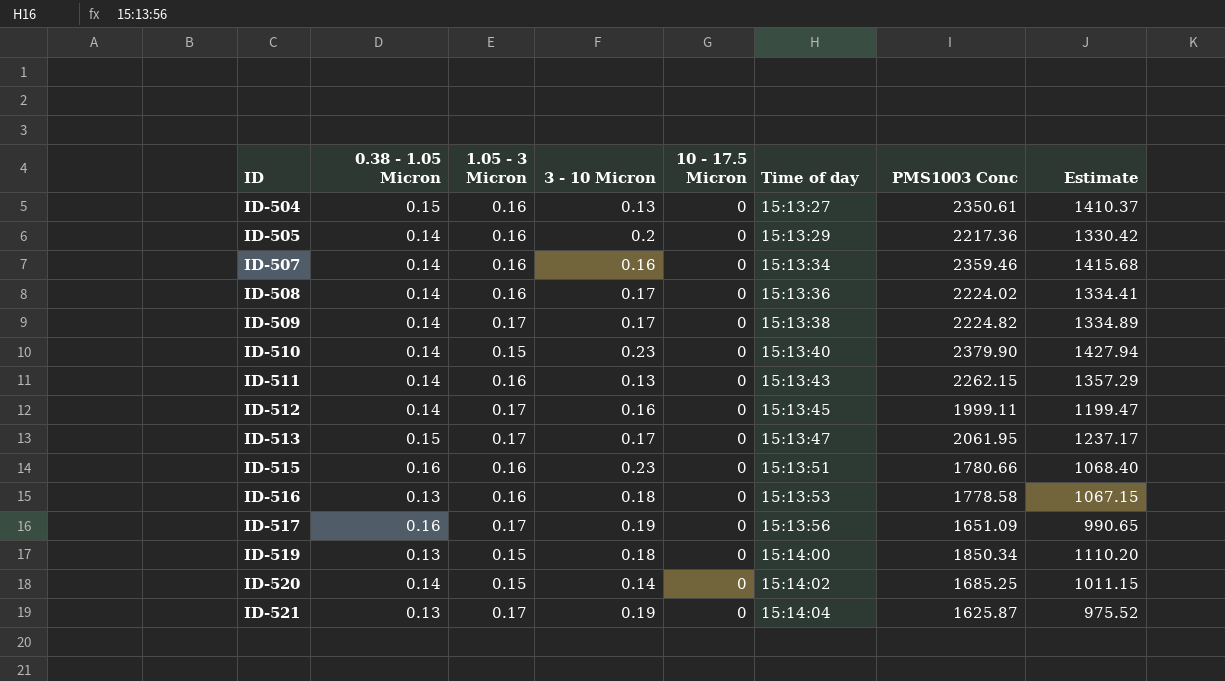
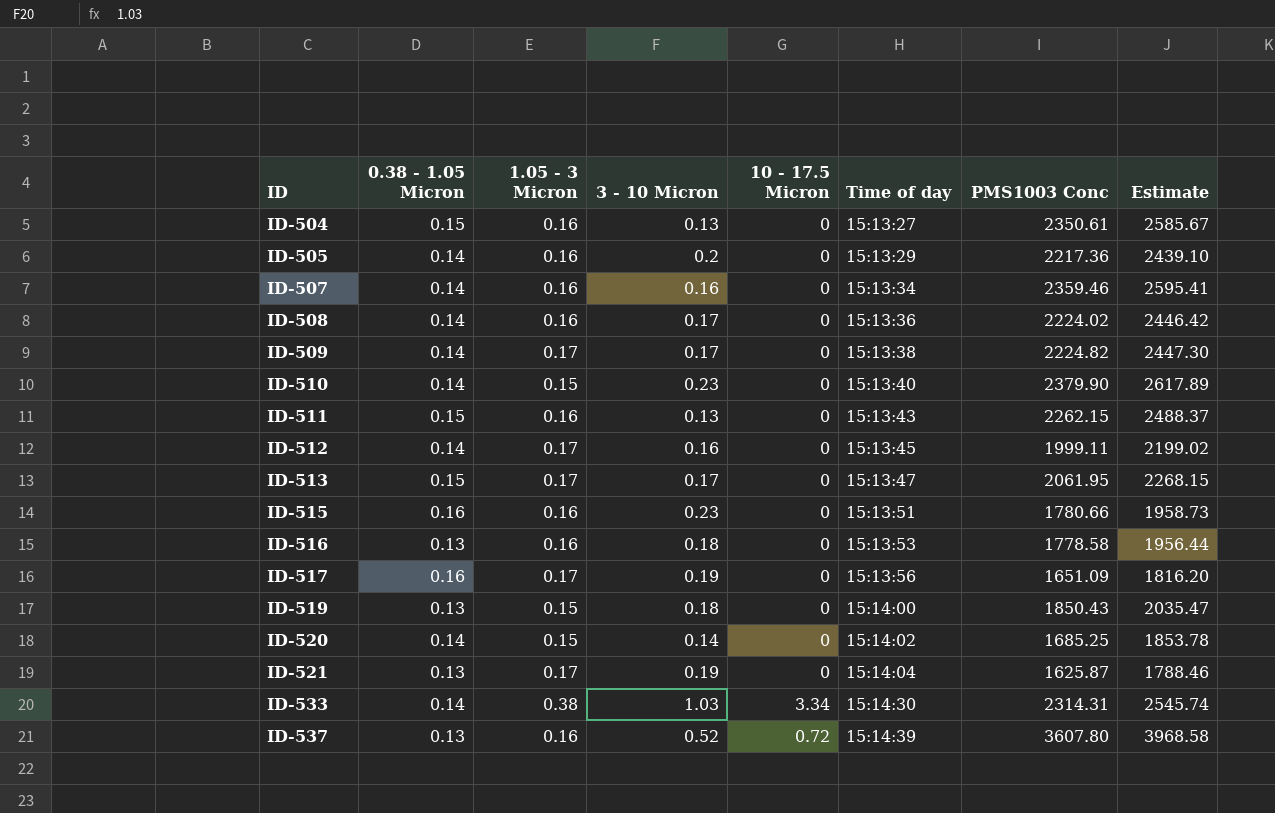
column Estimate | formula: [PMS1003 Conc] * 0.6 -> [PMS1003 Conc] * 1.1
ID-511 | 0.38 - 1.05 Micron: 0.14 -> 0.15
ID-519 | PMS1003 Conc: 1850.34 -> 1850.43
row ID-533: none -> 0.14 | 0.38 | 1.03 | 3.34 | 15:14:30 | 2314.31 | 2545.74
row ID-537: none -> 0.13 | 0.16 | 0.52 | 0.72 | 15:14:39 | 3607.80 | 3968.58

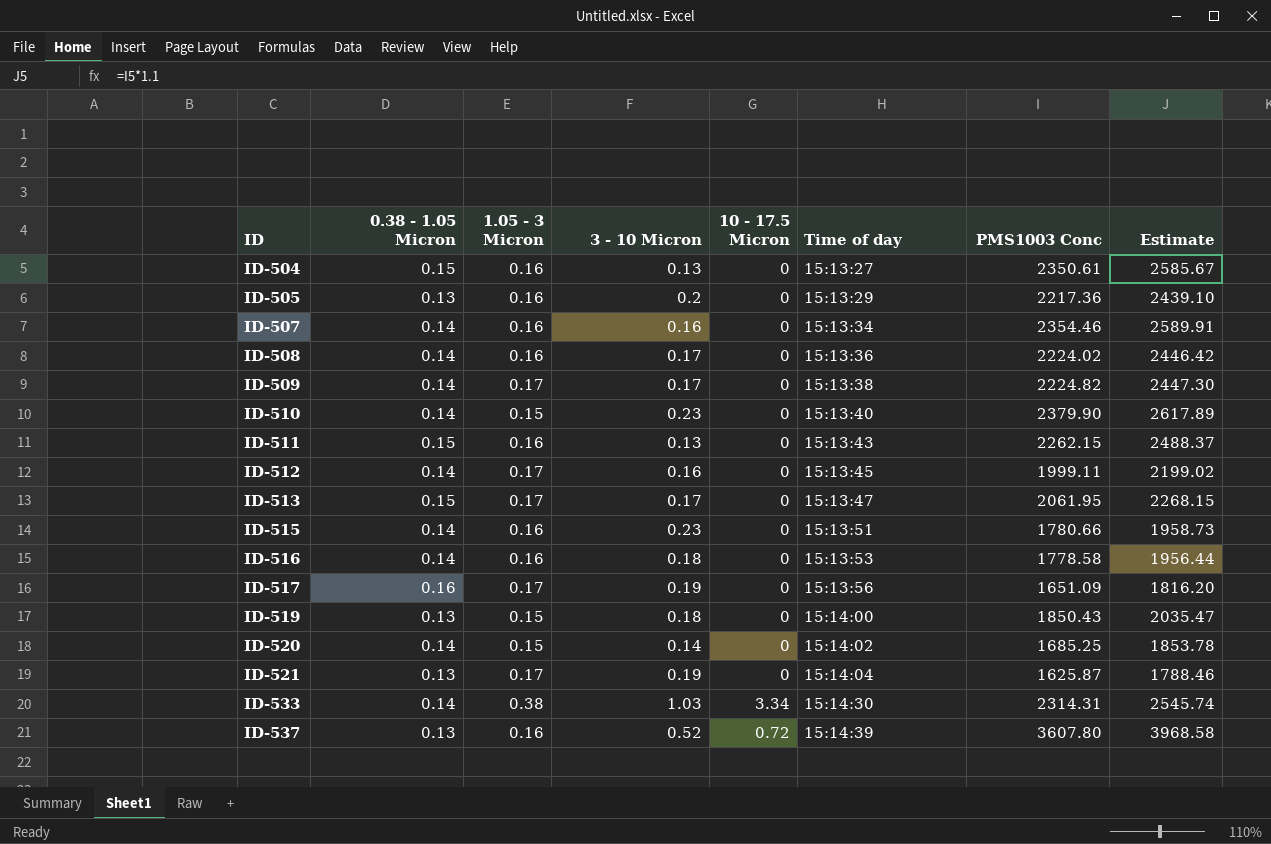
ID-505 | 0.38 - 1.05 Micron: 0.14 -> 0.13
ID-507 | PMS1003 Conc: 2359.46 -> 2354.46
ID-507 | Estimate: 2595.41 -> 2589.91
ID-515 | 0.38 - 1.05 Micron: 0.16 -> 0.14
ID-516 | 0.38 - 1.05 Micron: 0.13 -> 0.14

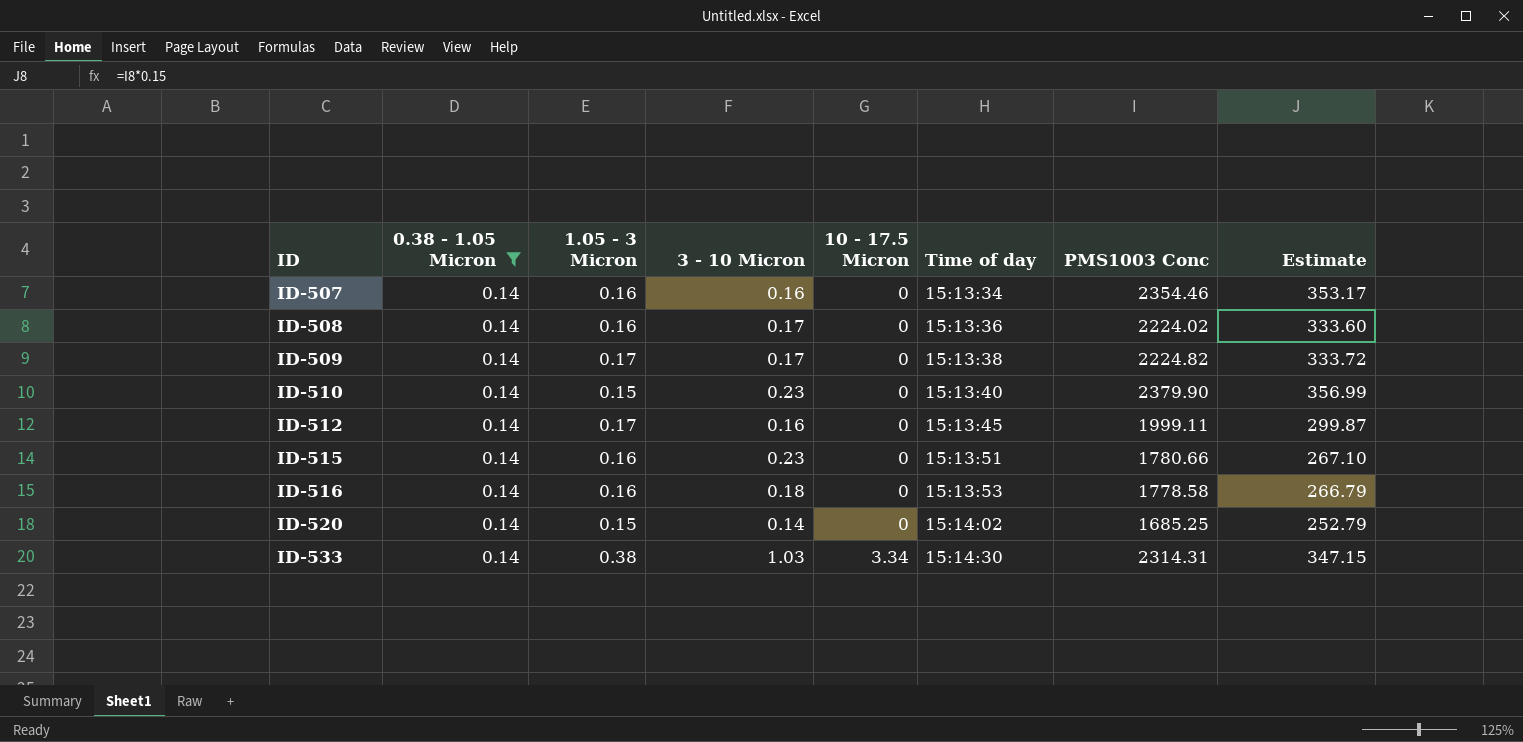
filter: none -> 0.38 - 1.05 Micron = 0.14
column Estimate | formula: [PMS1003 Conc] * 1.1 -> [PMS1003 Conc] * 0.15

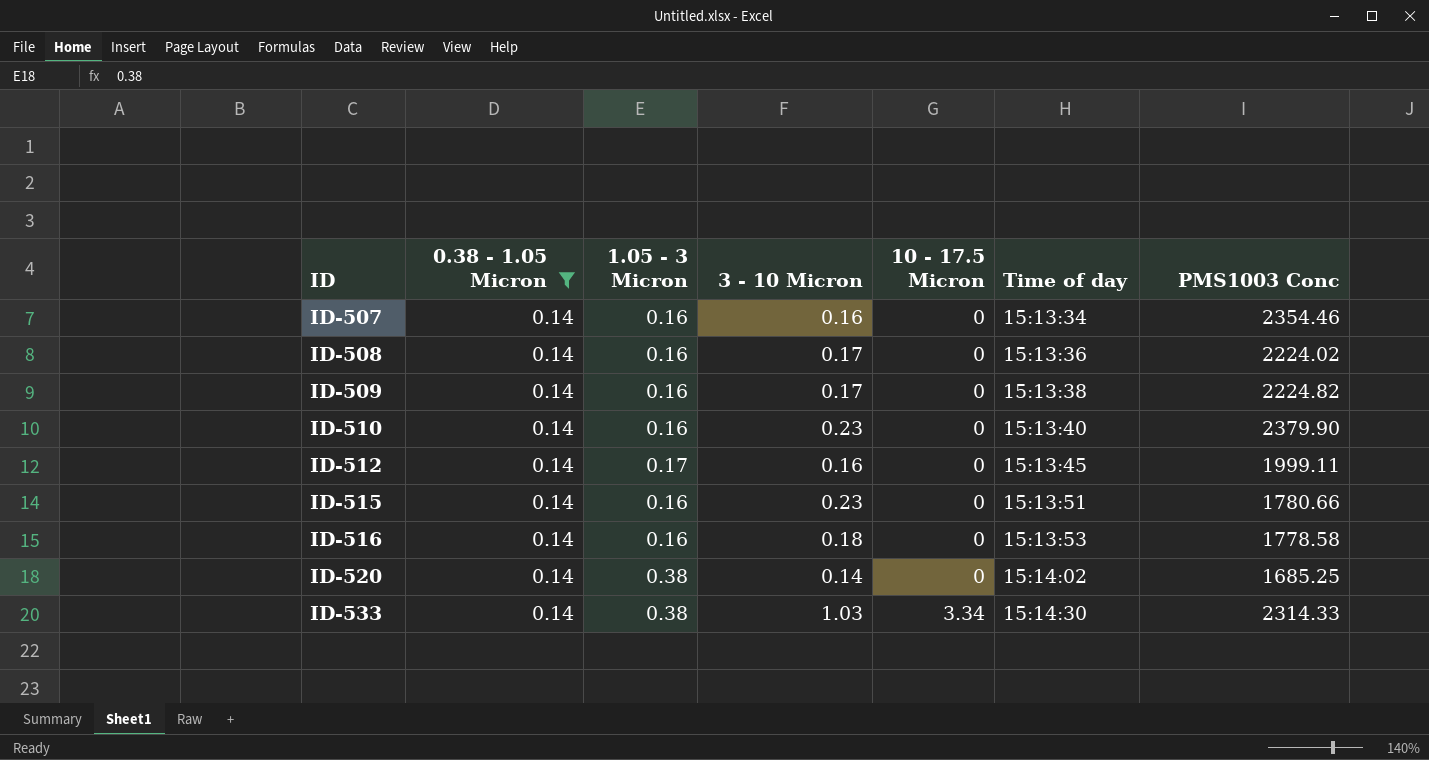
column Estimate | formula: [PMS1003 Conc] * 0.15 -> none
ID-509 | 1.05 - 3 Micron: 0.17 -> 0.16
ID-510 | 1.05 - 3 Micron: 0.15 -> 0.16
ID-520 | 1.05 - 3 Micron: 0.15 -> 0.38
ID-533 | PMS1003 Conc: 2314.31 -> 2314.33

